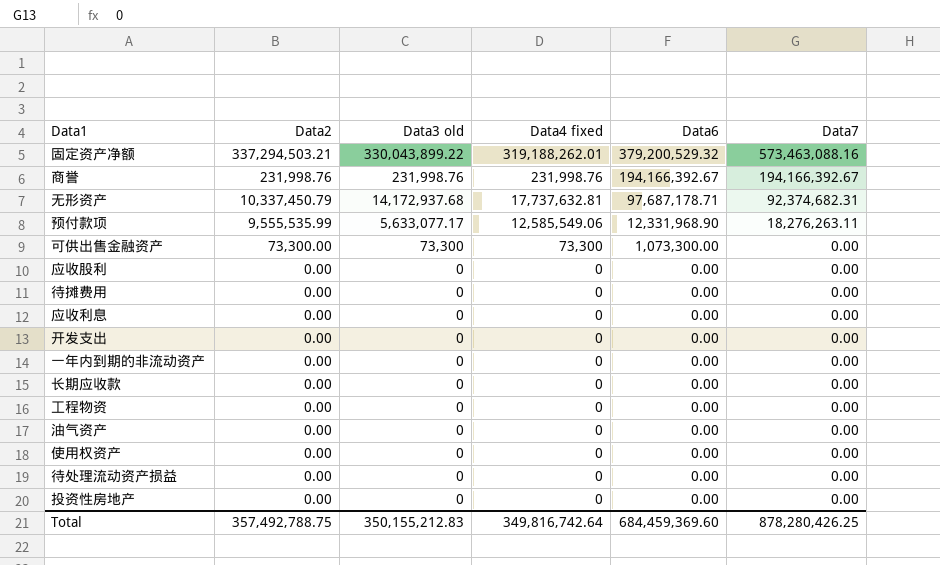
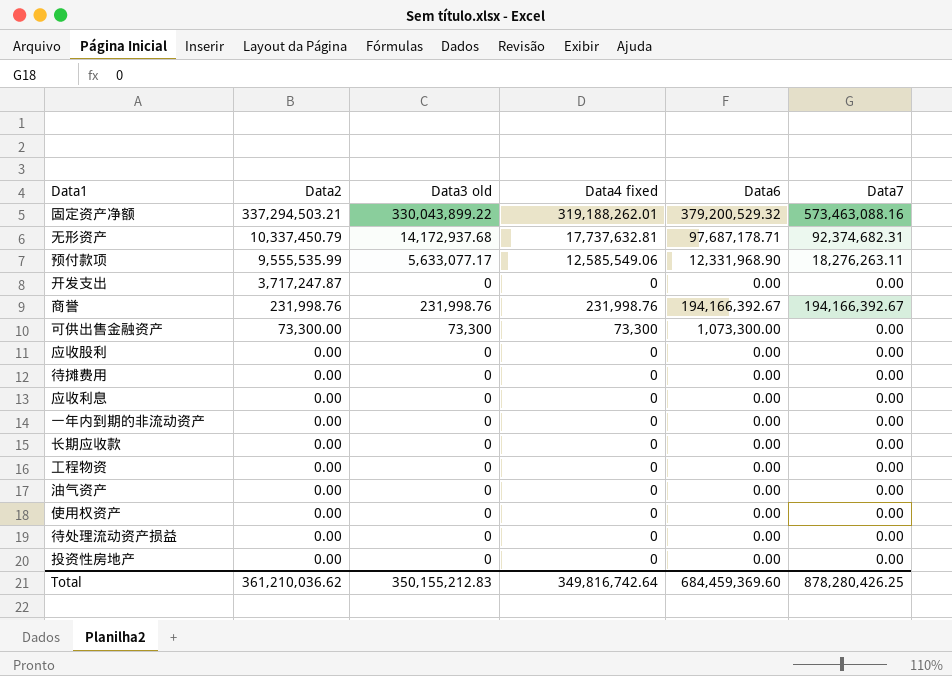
row order: Data6 descending -> Data2 descending
开发支出 | Data2: 0.00 -> 3,717,247.87
Total | Data2: 357,492,788.75 -> 361,210,036.62

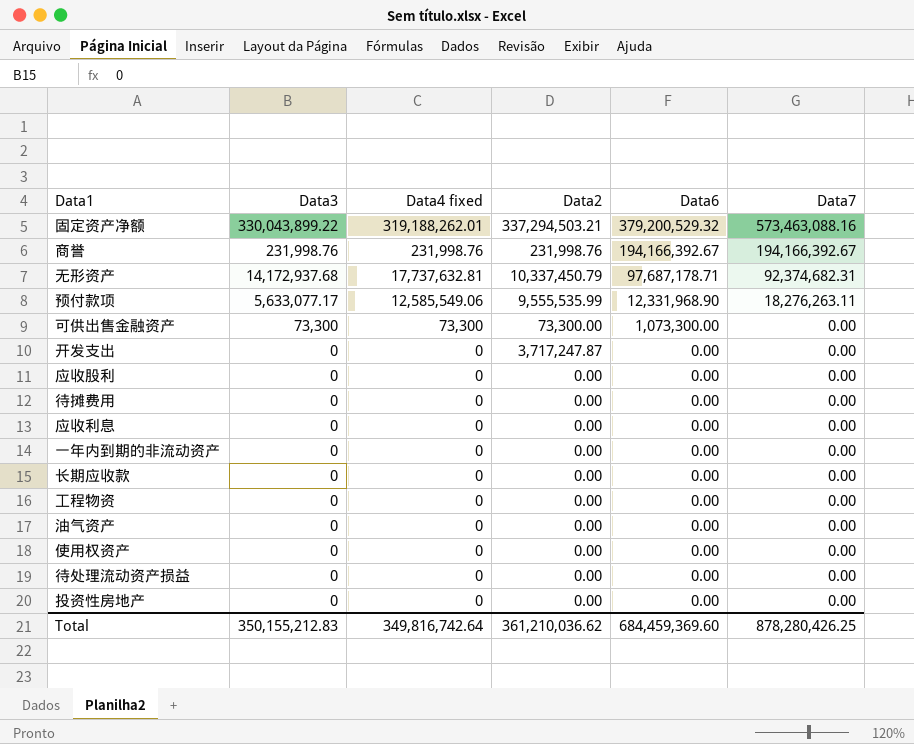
row order: Data2 descending -> Data6 descending
column name: Data3 old -> Data3
column Data2 | position: 2 -> 4

